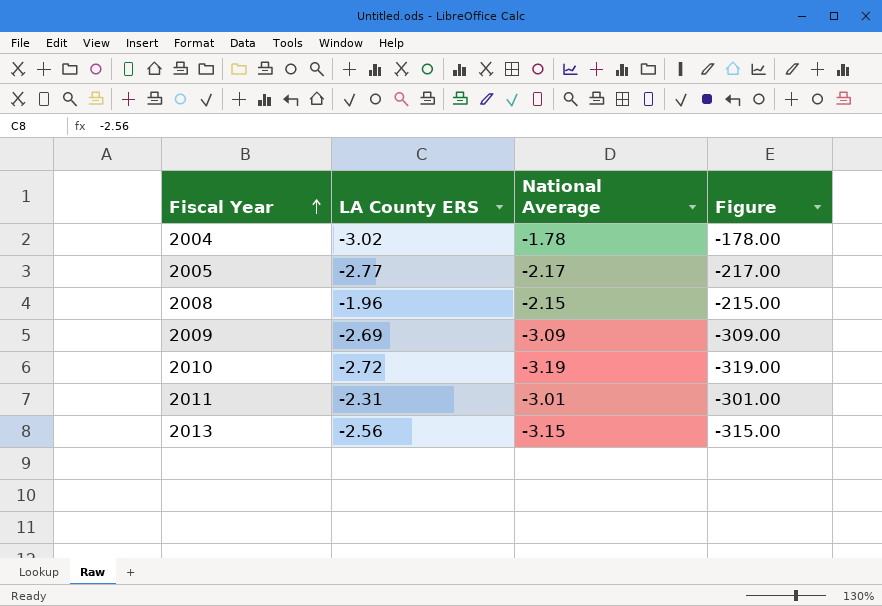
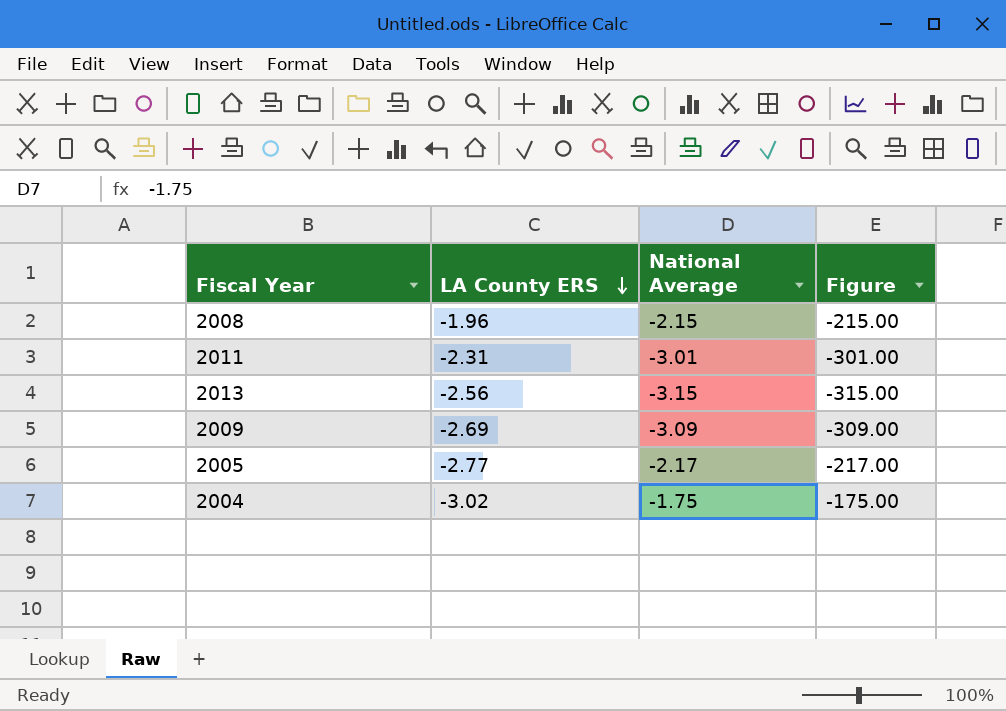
row order: Fiscal Year ascending -> LA County ERS descending
row 2010: -2.72 | -3.19 | -319.00 -> none
2004 | National Average: -1.78 -> -1.75
2004 | Figure: -178.00 -> -175.00

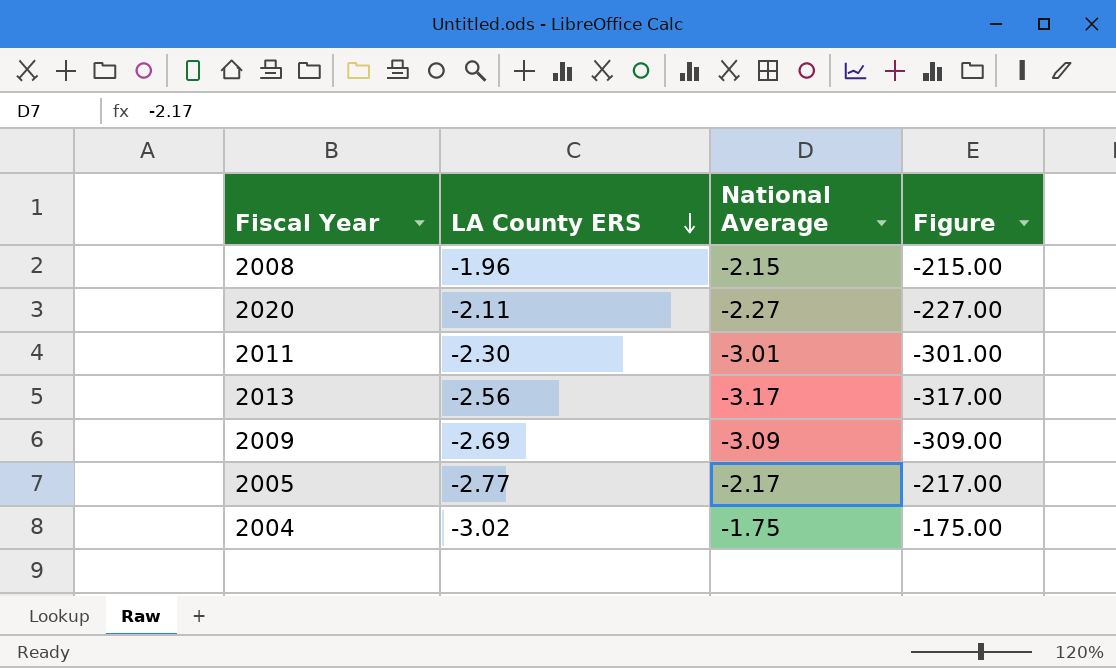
row 2020: none -> -2.11 | -2.27 | -227.00
2011 | LA County ERS: -2.31 -> -2.30
2013 | National Average: -3.15 -> -3.17
2013 | Figure: -315.00 -> -317.00

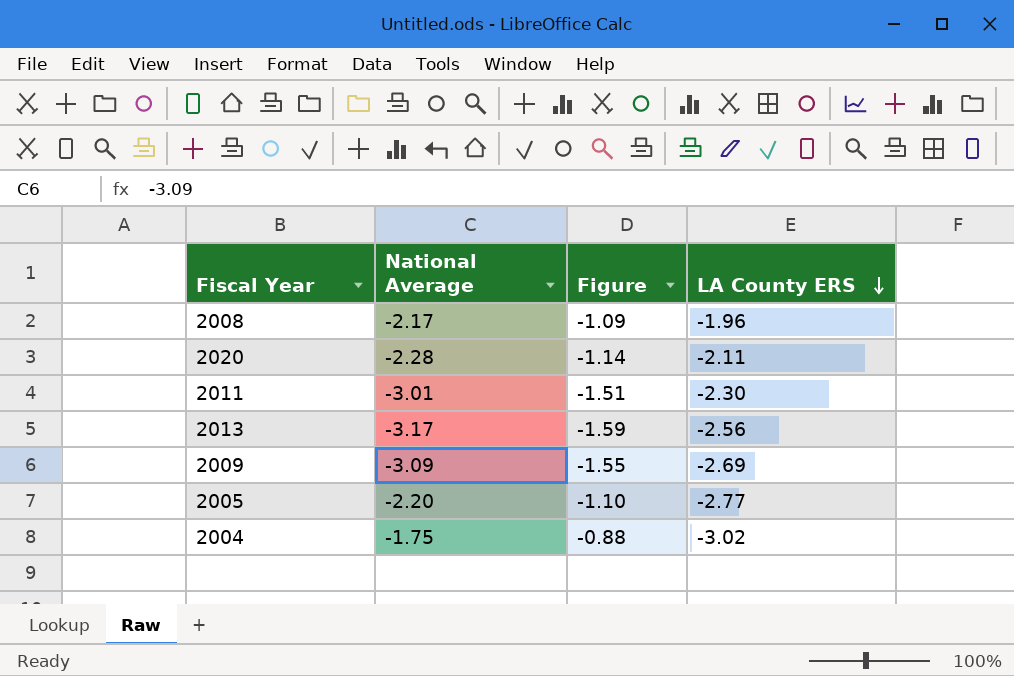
column Figure | formula: [National Average] * 100 -> [National Average] * 0.5
column LA County ERS | position: 2 -> 4
2008 | National Average: -2.15 -> -2.17
2020 | National Average: -2.27 -> -2.28
2005 | National Average: -2.17 -> -2.20

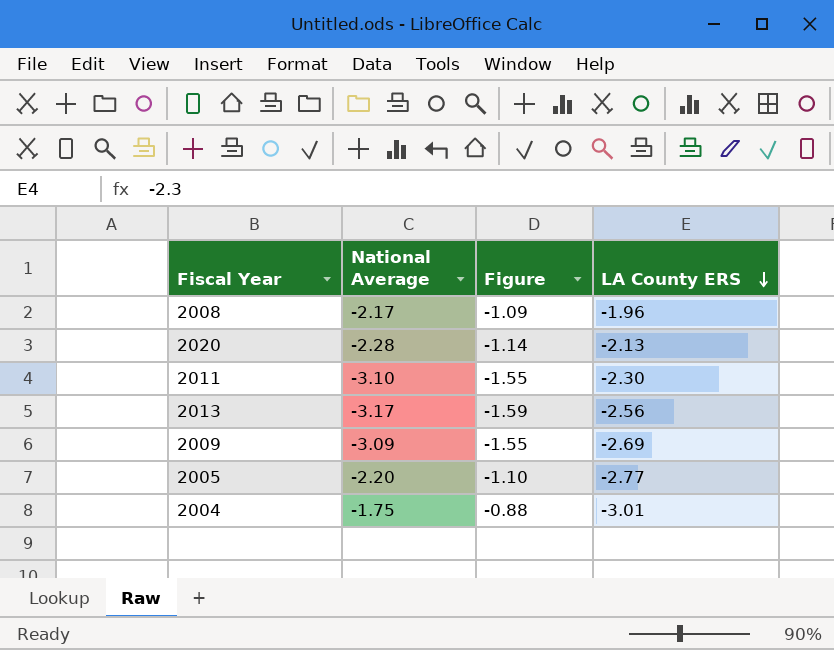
2020 | LA County ERS: -2.11 -> -2.13
2011 | National Average: -3.01 -> -3.10
2011 | Figure: -1.51 -> -1.55
2004 | LA County ERS: -3.02 -> -3.01

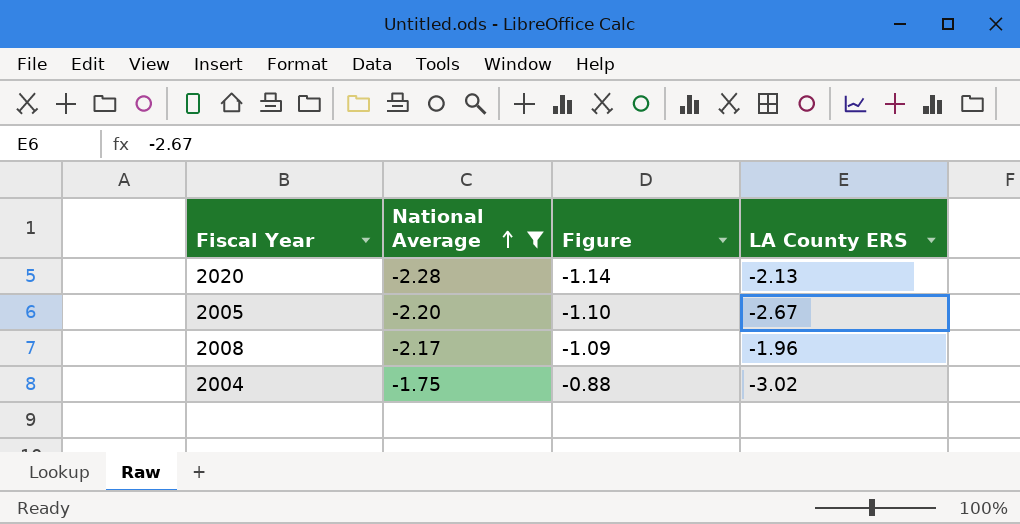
filter: none -> National Average >= -2.28
row order: LA County ERS descending -> National Average ascending
2005 | LA County ERS: -2.77 -> -2.67
2004 | LA County ERS: -3.01 -> -3.02

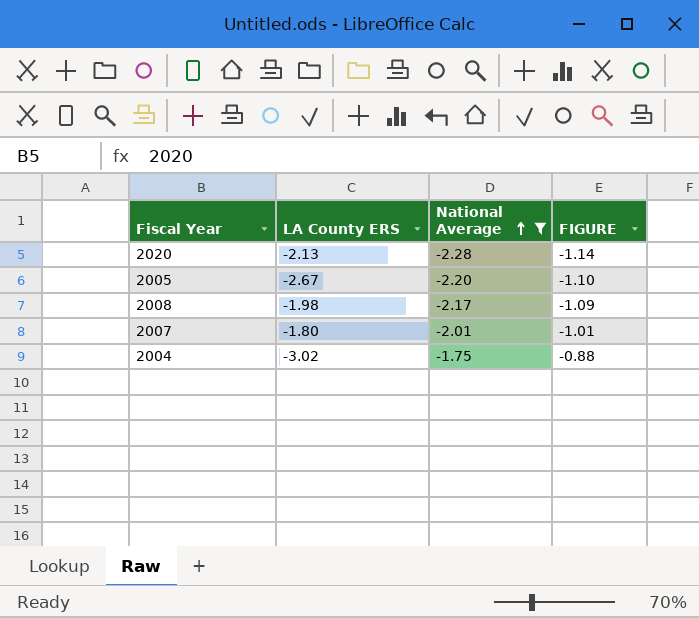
column LA County ERS | position: 4 -> 2
column name: Figure -> FIGURE
2008 | LA County ERS: -1.96 -> -1.98
row 2007: none -> -1.80 | -2.01 | -1.01

